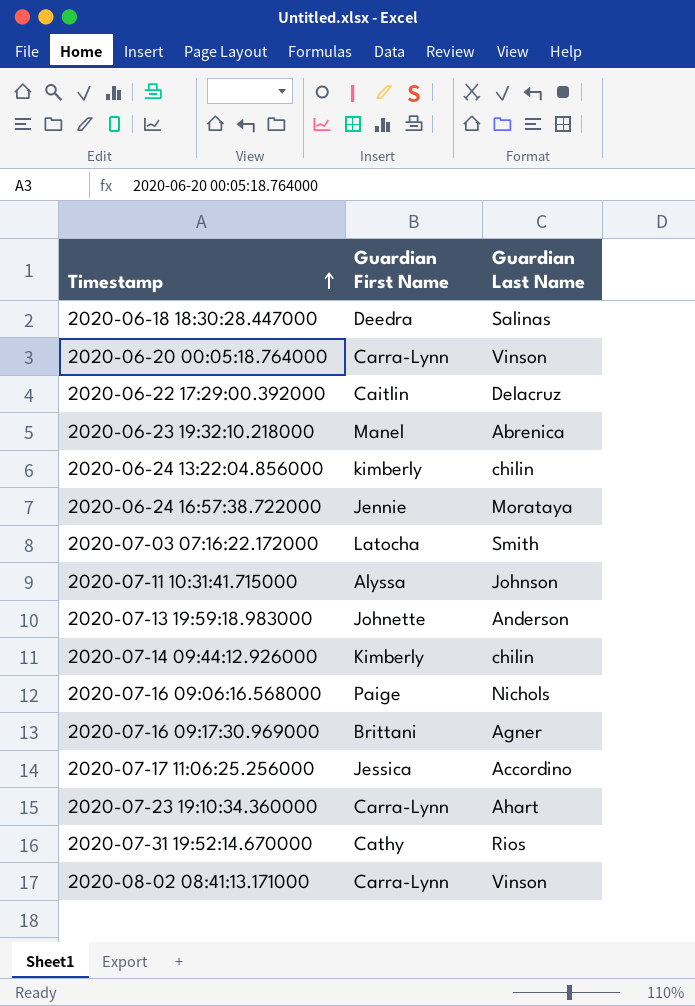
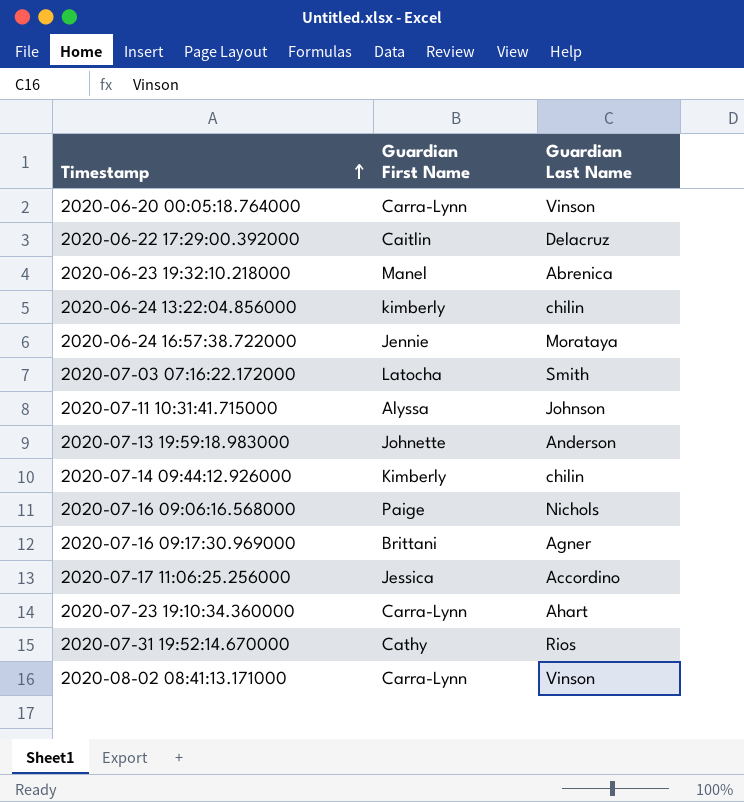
row 2020-06-18 18:30:28.447000: Deedra | Salinas -> none

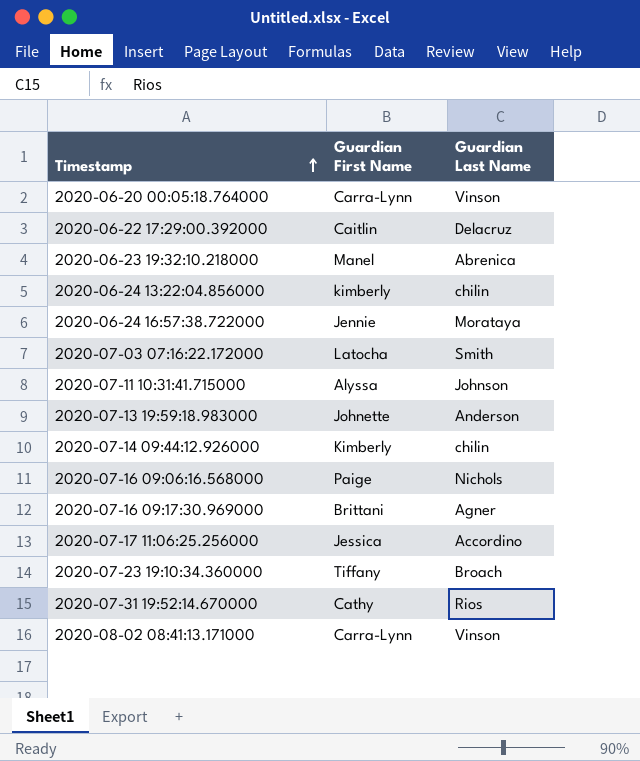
2020-07-23 19:10:34.360000 | Guardian First Name: Carra-Lynn -> Tiffany
2020-07-23 19:10:34.360000 | Guardian Last Name: Ahart -> Broach

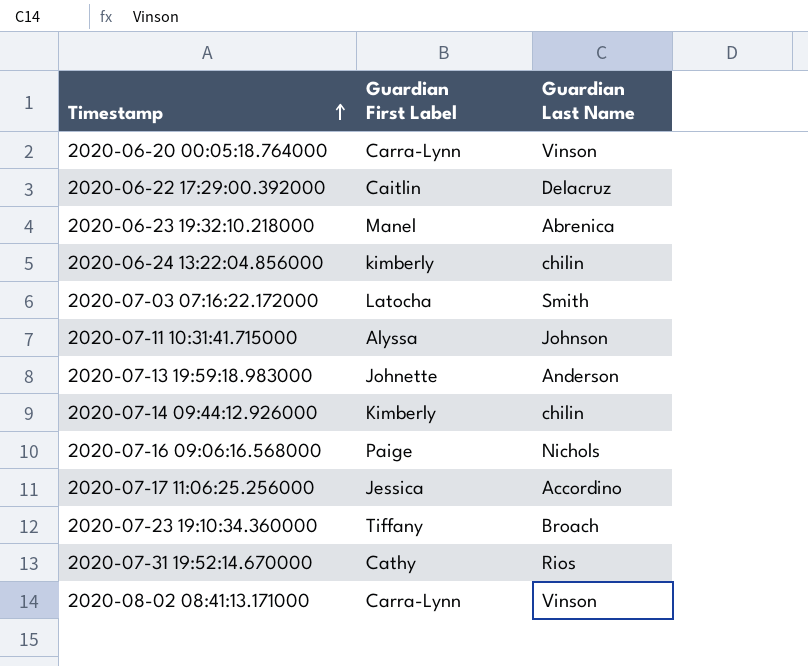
column name: Guardian First Name -> Guardian First Label
row 2020-06-24 16:57:38.722000: Jennie | Morataya -> none
row 2020-07-16 09:17:30.969000: Brittani | Agner -> none

